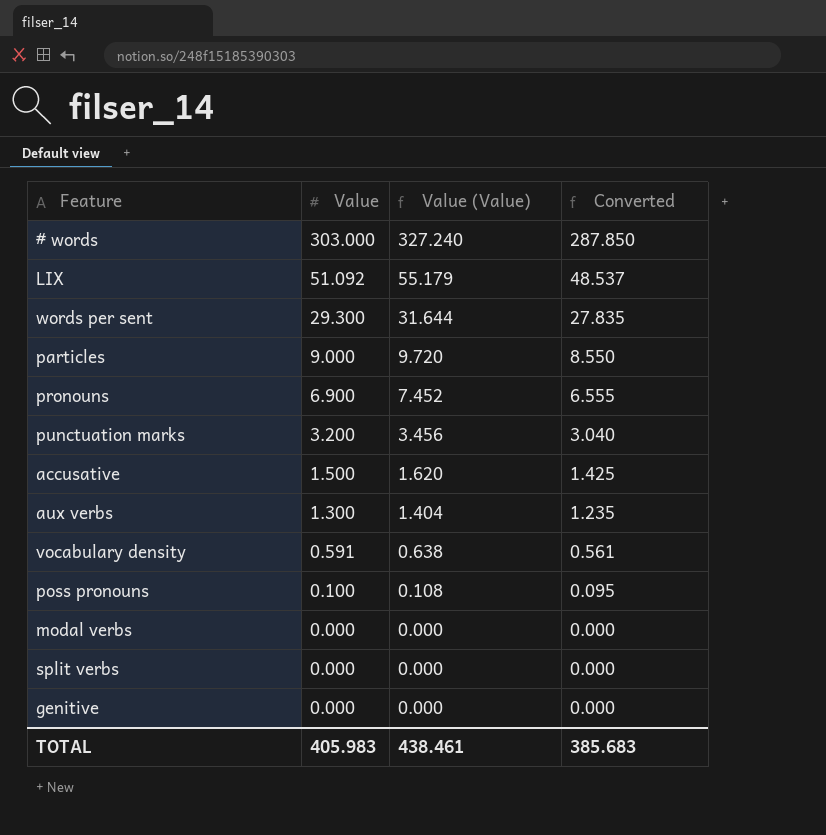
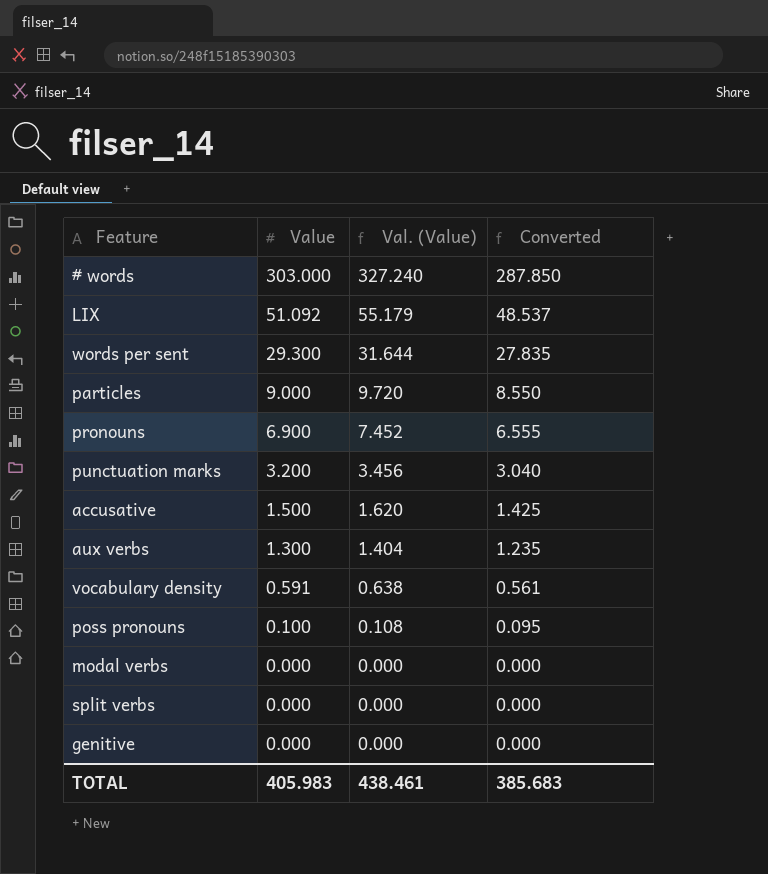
column name: Value (Value) -> Val. (Value)

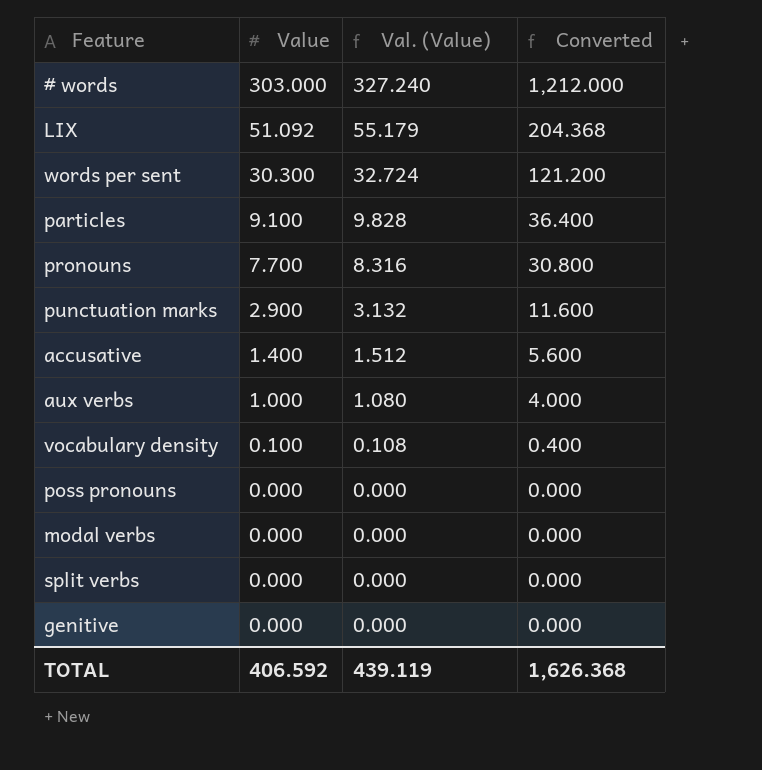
column Converted | formula: [Value] * 0.95 -> [Value] * 4
words per sent | Value: 29.300 -> 30.300
words per sent | Val. (Value): 31.644 -> 32.724
particles | Value: 9.000 -> 9.100
particles | Val. (Value): 9.720 -> 9.828
pronouns | Value: 6.900 -> 7.700
pronouns | Val. (Value): 7.452 -> 8.316
punctuation marks | Value: 3.200 -> 2.900
punctuation marks | Val. (Value): 3.456 -> 3.132
accusative | Value: 1.500 -> 1.400
accusative | Val. (Value): 1.620 -> 1.512
aux verbs | Value: 1.300 -> 1.000
aux verbs | Val. (Value): 1.404 -> 1.080
vocabulary density | Value: 0.591 -> 0.100
vocabulary density | Val. (Value): 0.638 -> 0.108
poss pronouns | Value: 0.100 -> 0.000
poss pronouns | Val. (Value): 0.108 -> 0.000
TOTAL | Value: 405.983 -> 406.592
TOTAL | Val. (Value): 438.461 -> 439.119
TOTAL | Converted: 385.683 -> 1,626.368

